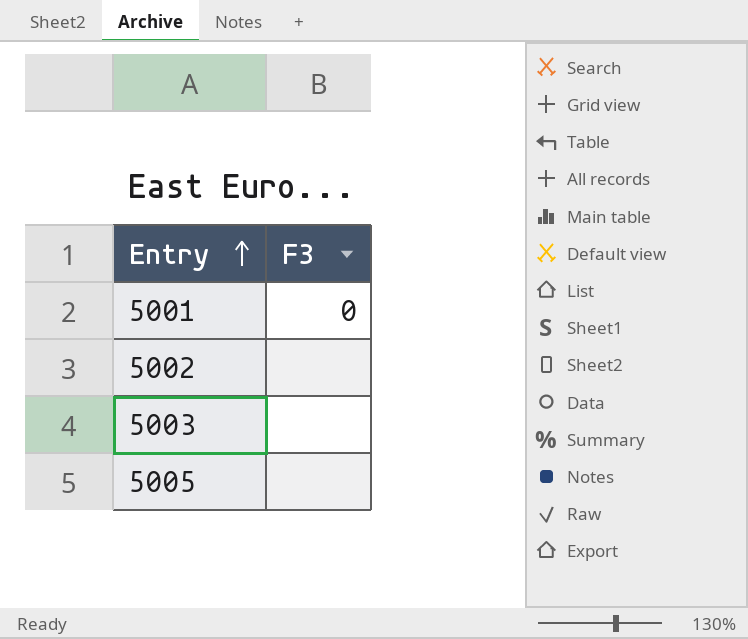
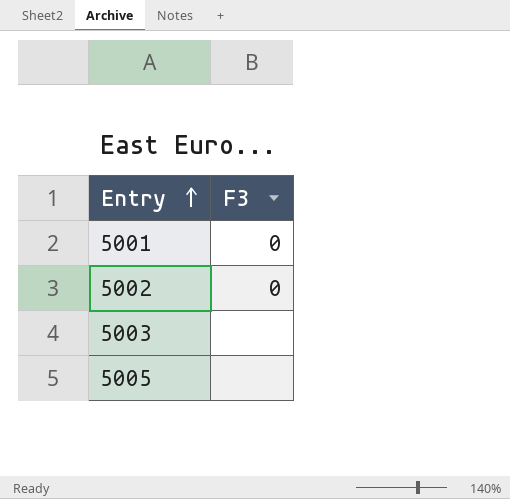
5002 | F3: none -> 0

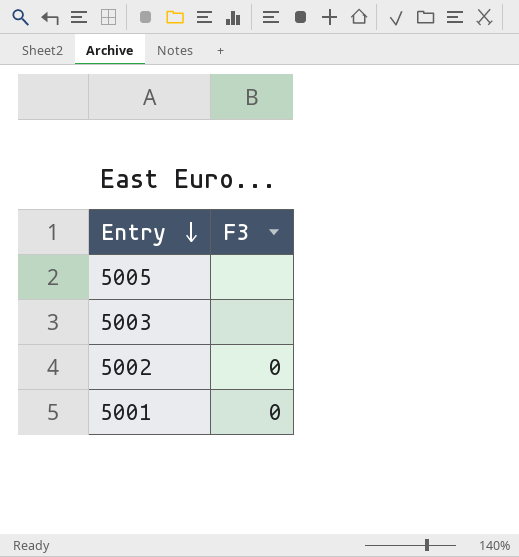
row order: Entry ascending -> Entry descending

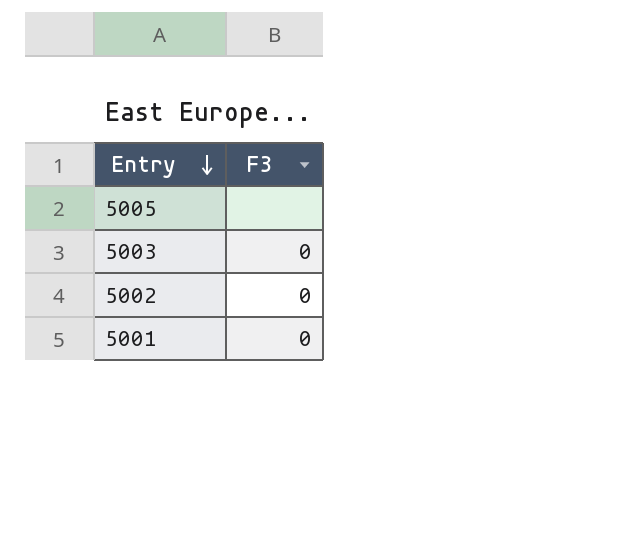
5003 | F3: none -> 0

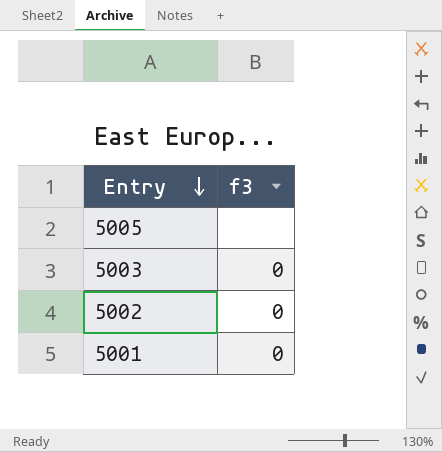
column name: F3 -> f3

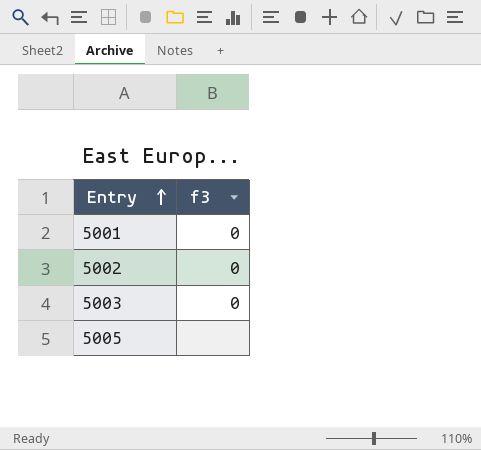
row order: Entry descending -> Entry ascending

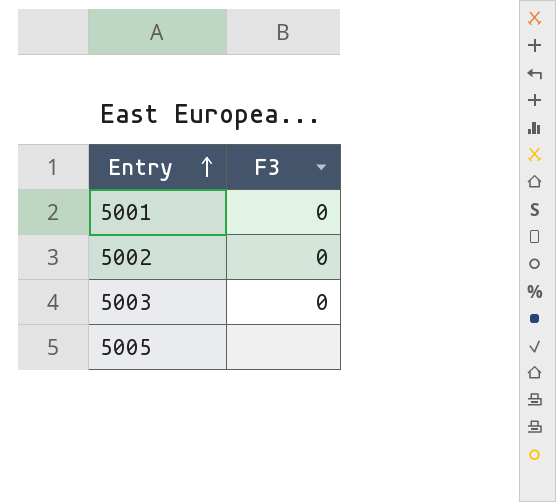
column name: f3 -> F3

